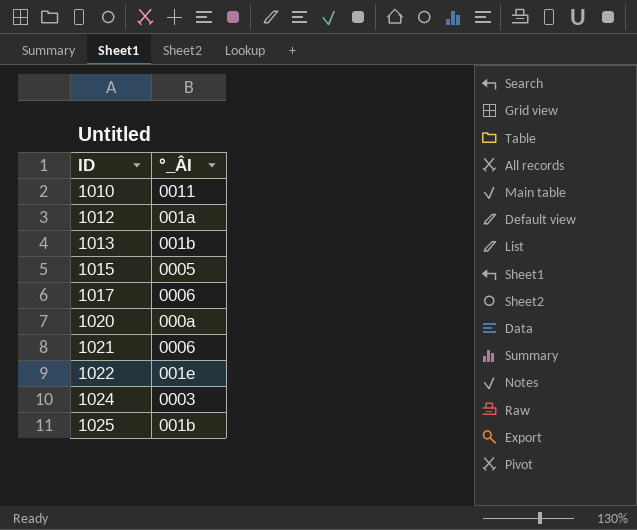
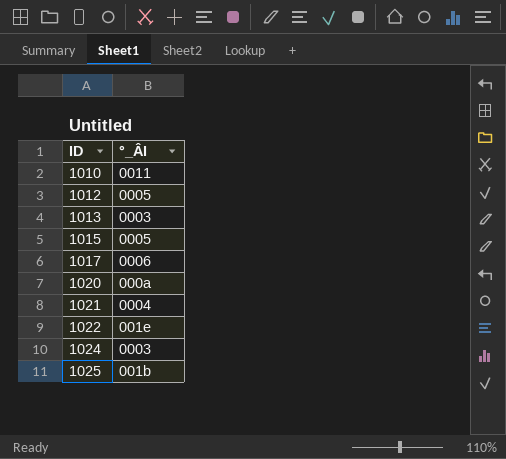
1012 | °_ÂI: 001a -> 0005
1013 | °_ÂI: 001b -> 0003
1021 | °_ÂI: 0006 -> 0004

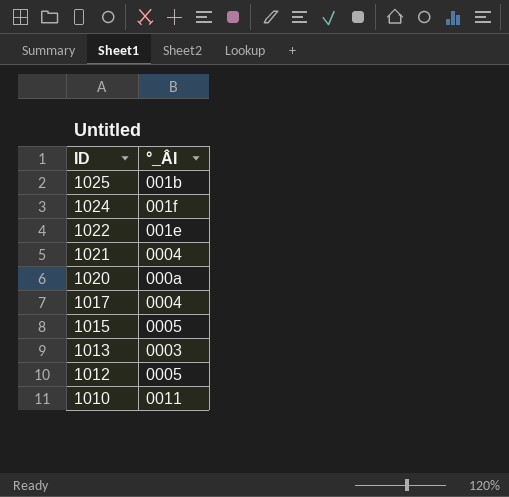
row order: ID ascending -> ID descending
1024 | °_ÂI: 0003 -> 001f
1017 | °_ÂI: 0006 -> 0004

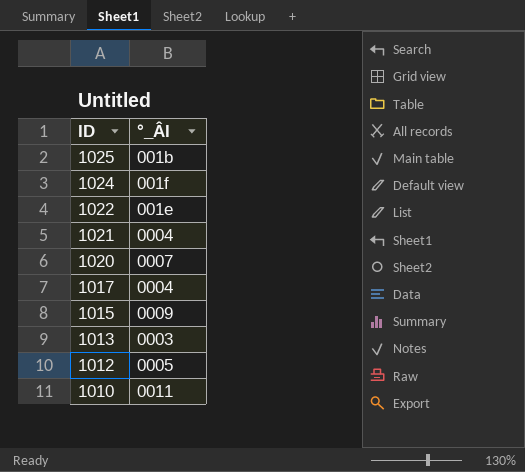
1020 | °_ÂI: 000a -> 0007
1015 | °_ÂI: 0005 -> 0009

